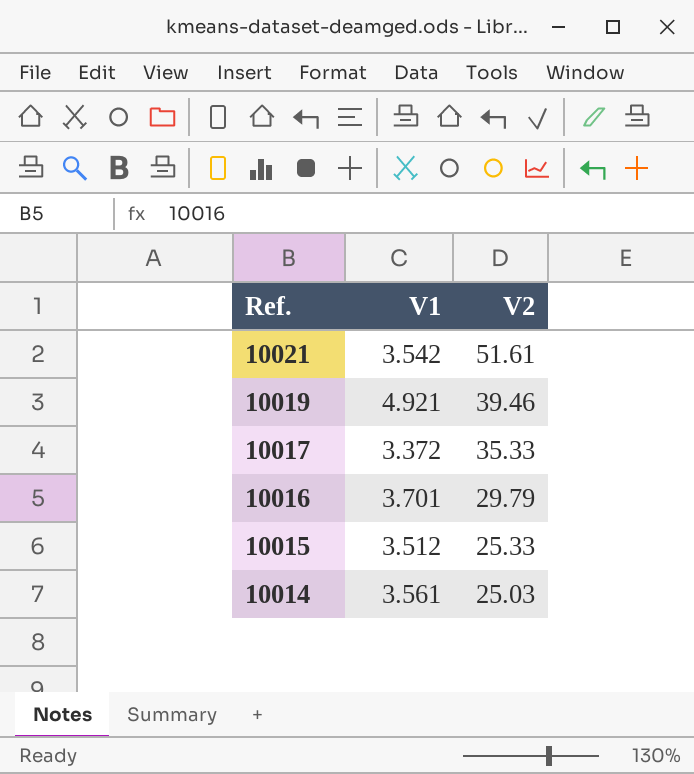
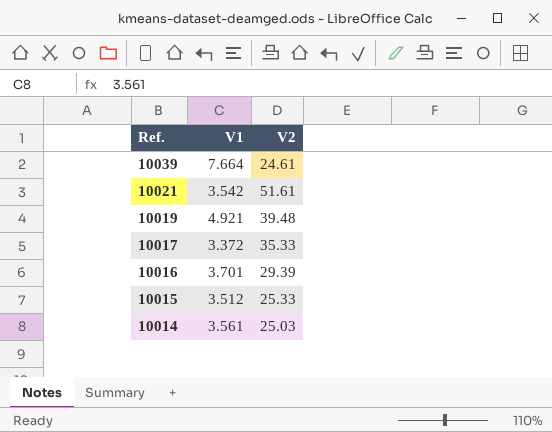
row 10039: none -> 7.664 | 24.61
10019 | V2: 39.46 -> 39.48
10016 | V2: 29.79 -> 29.39

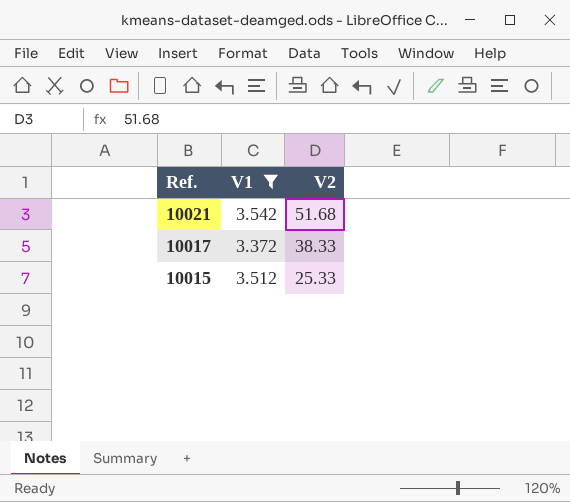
filter: none -> V1 <= 3.542
10021 | V2: 51.61 -> 51.68
10017 | V2: 35.33 -> 38.33

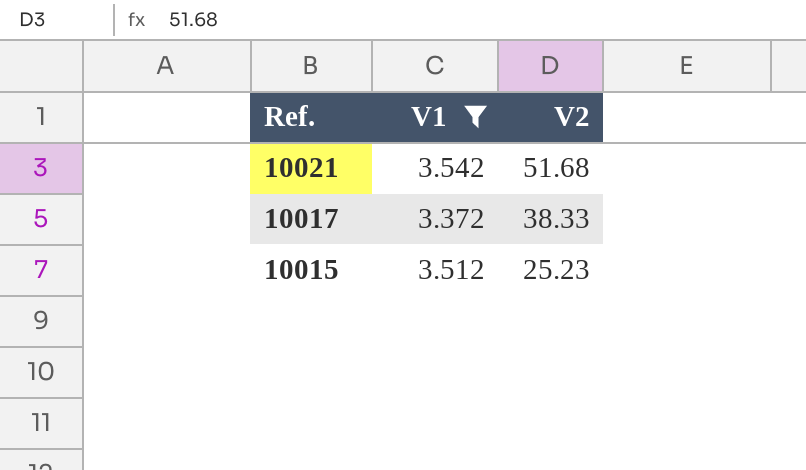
10015 | V2: 25.33 -> 25.23

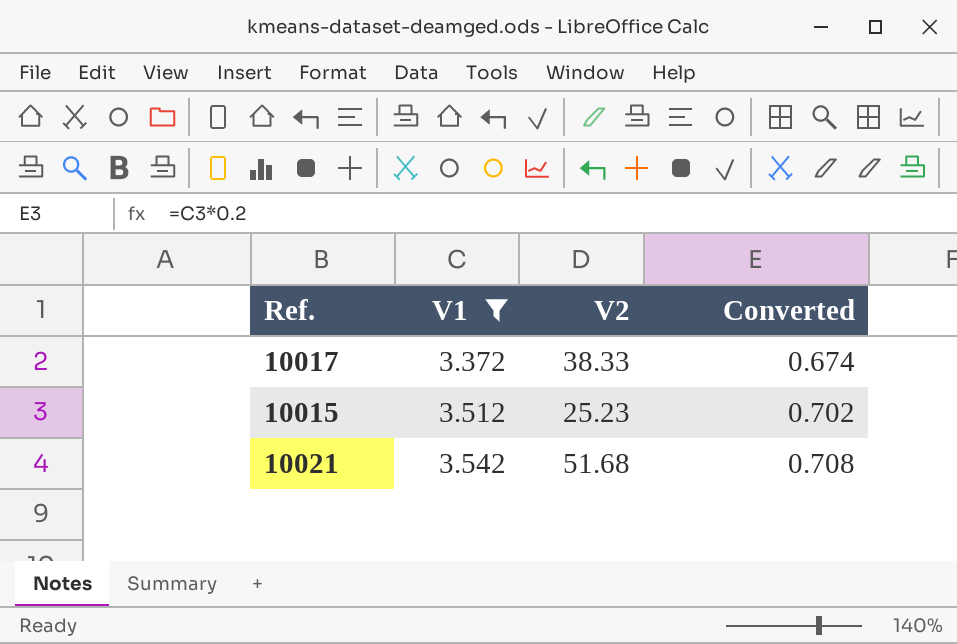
row order: Ref. descending -> V1 ascending
column Converted | formula: none -> [V1] * 0.2

